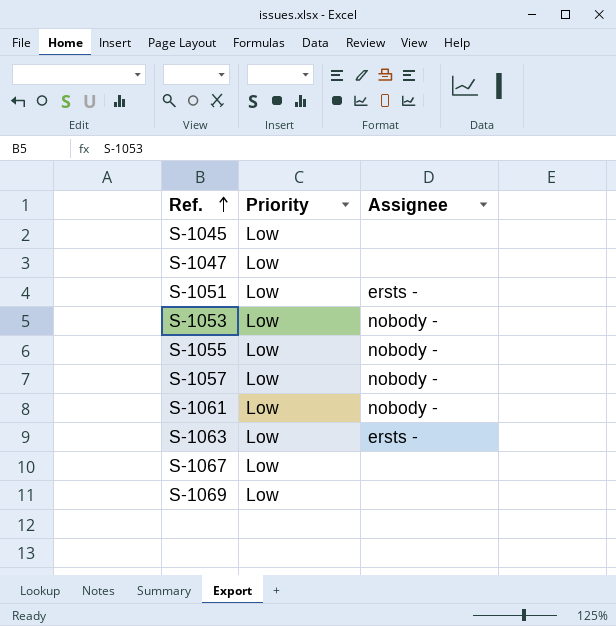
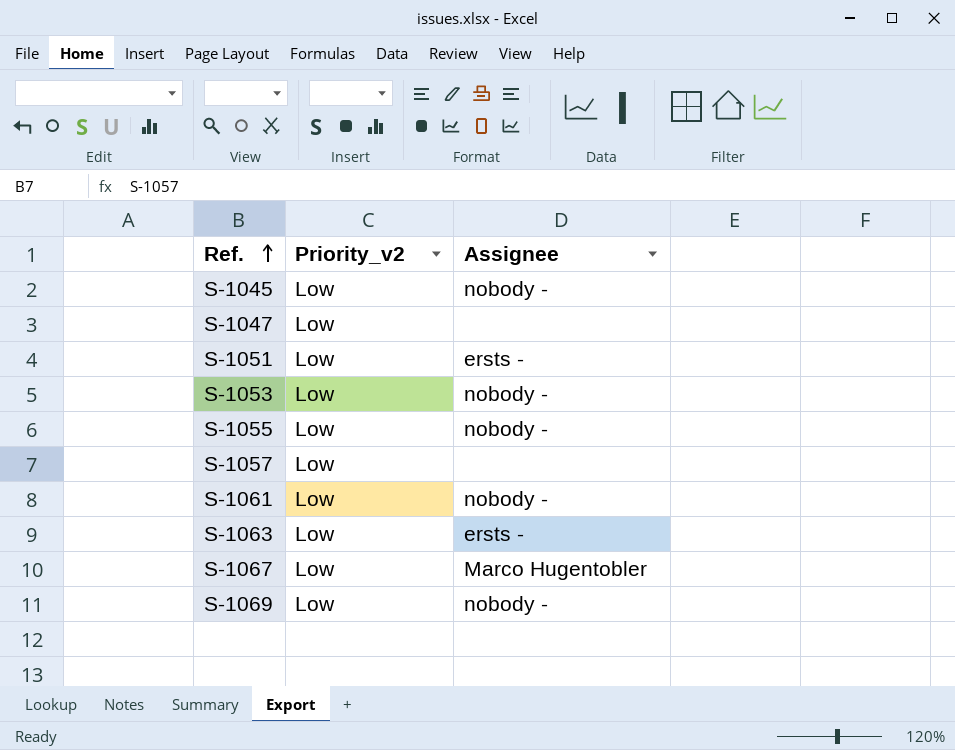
column name: Priority -> Priority_v2
S-1045 | Assignee: none -> nobody -
S-1057 | Assignee: nobody - -> none
S-1067 | Assignee: none -> Marco Hugentobler
S-1069 | Assignee: none -> nobody -

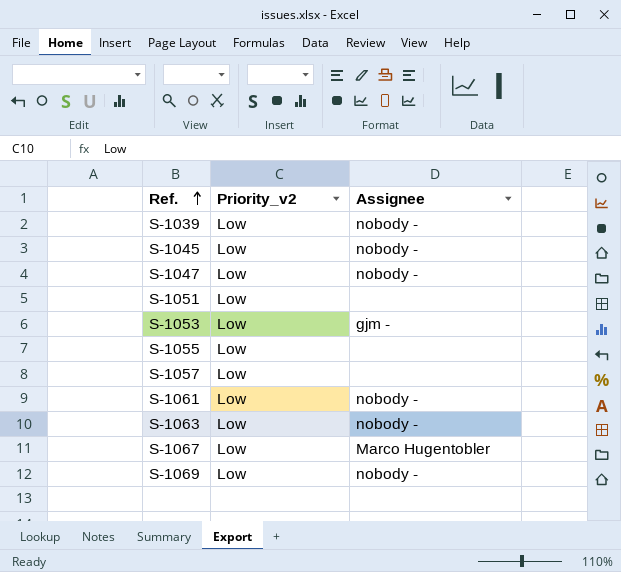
row S-1039: none -> Low | nobody -
S-1047 | Assignee: none -> nobody -
S-1051 | Assignee: ersts - -> none
S-1053 | Assignee: nobody - -> gjm -
S-1055 | Assignee: nobody - -> none
S-1063 | Assignee: ersts - -> nobody -

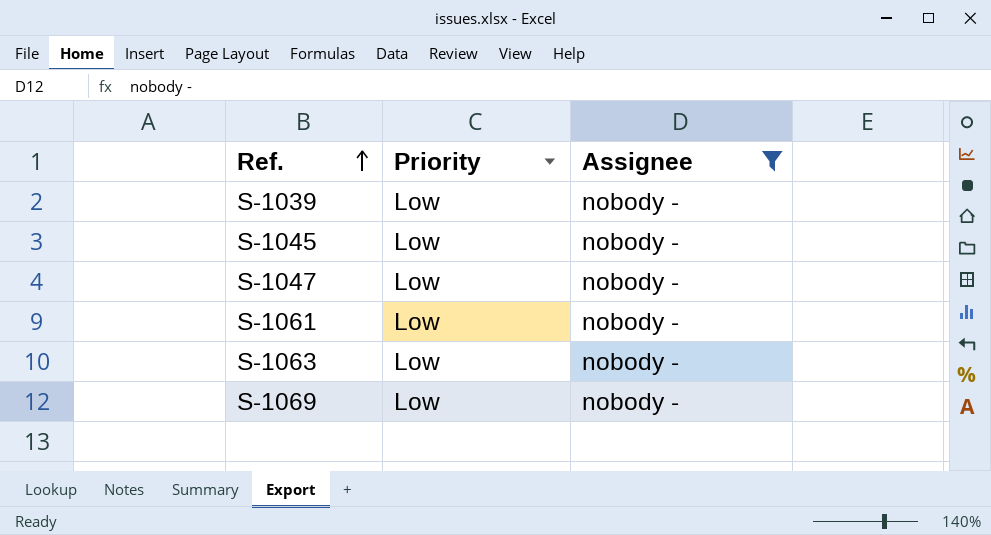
filter: none -> Assignee = nobody -
column name: Priority_v2 -> Priority

